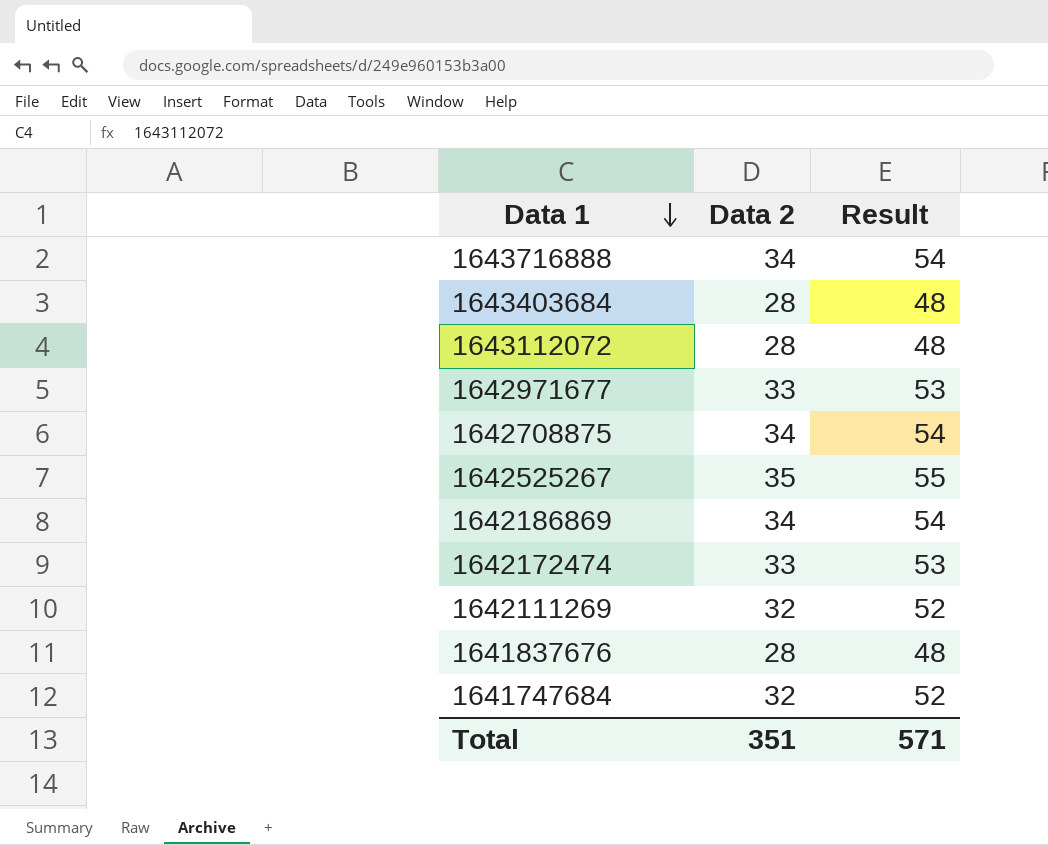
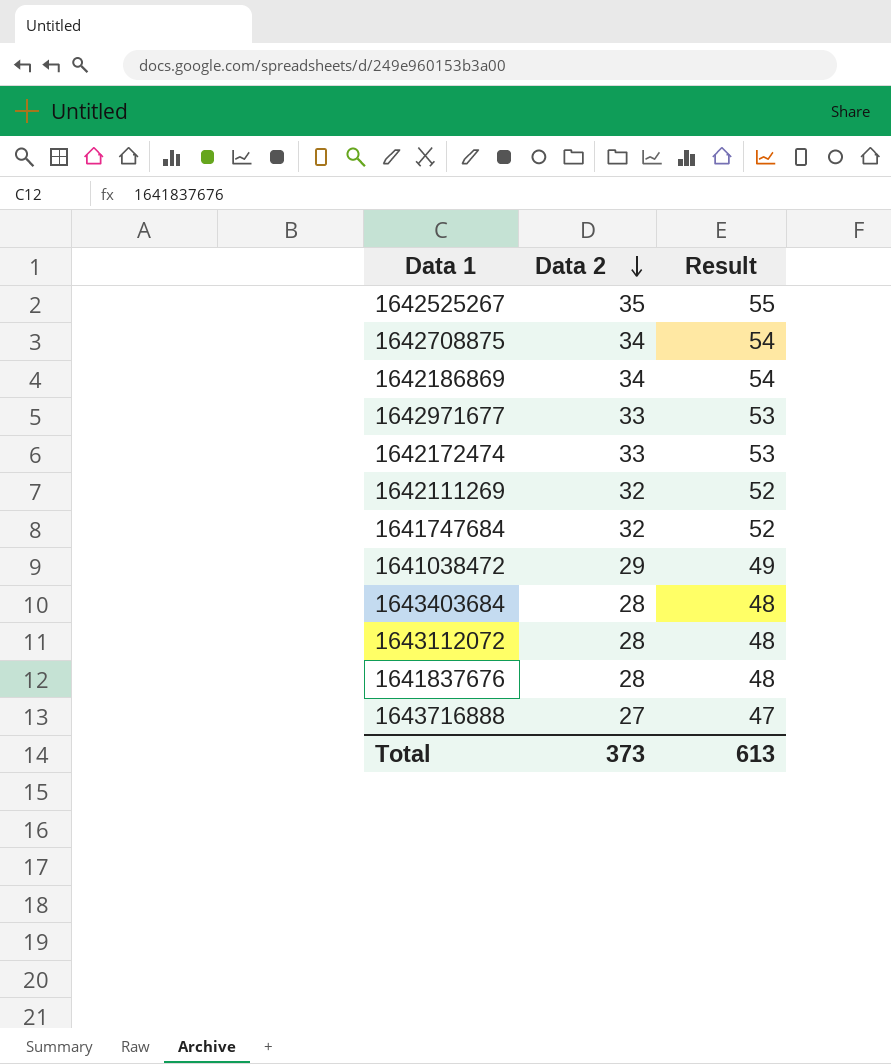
row order: Data 1 descending -> Data 2 descending
row 1641038472: none -> 29 | 49
1643716888 | Data 2: 34 -> 27
1643716888 | Result: 54 -> 47
Total | Data 2: 351 -> 373
Total | Result: 571 -> 613

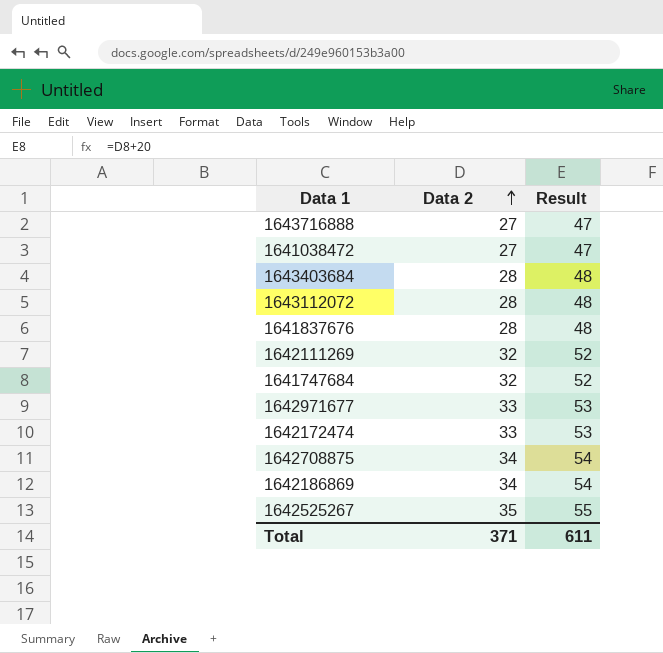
row order: Data 2 descending -> Data 2 ascending
1641038472 | Data 2: 29 -> 27
1641038472 | Result: 49 -> 47
Total | Data 2: 373 -> 371
Total | Result: 613 -> 611

